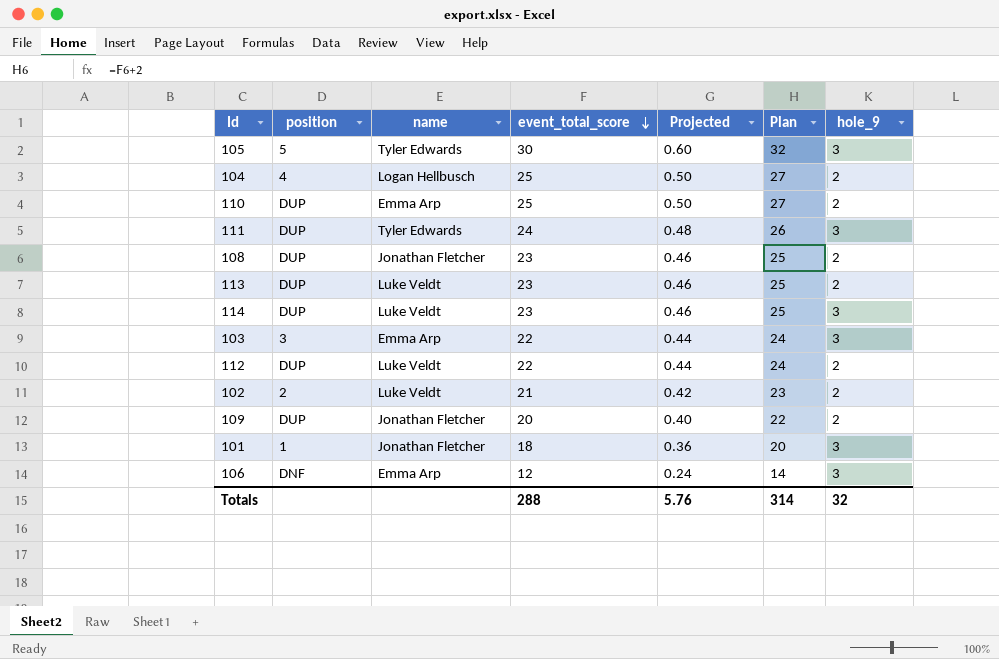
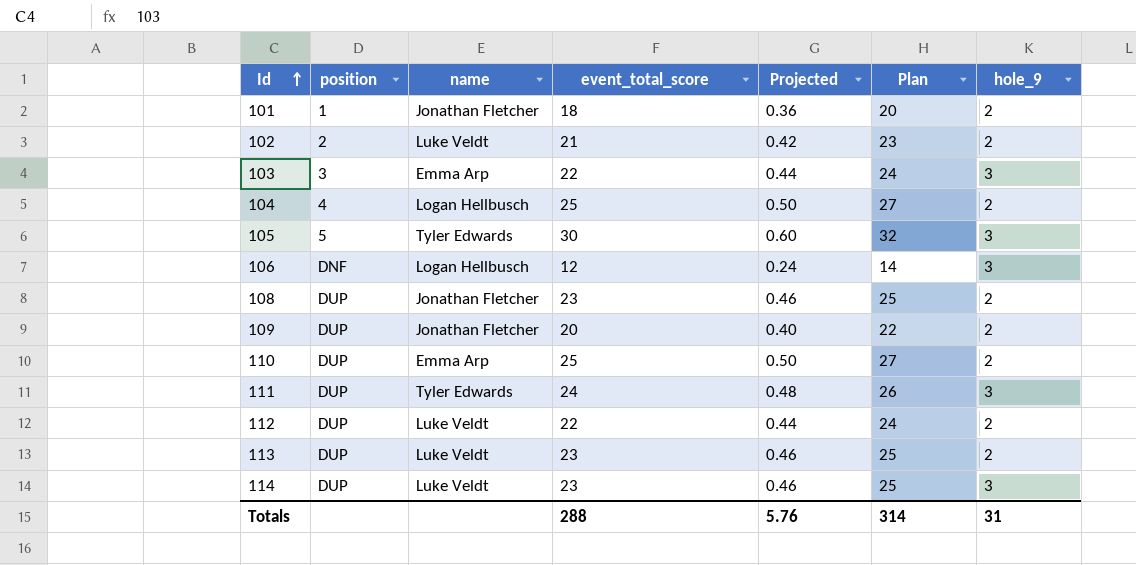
row order: event_total_score descending -> Id ascending
101 | hole_9: 3 -> 2
106 | name: Emma Arp -> Logan Hellbusch
Totals | hole_9: 32 -> 31

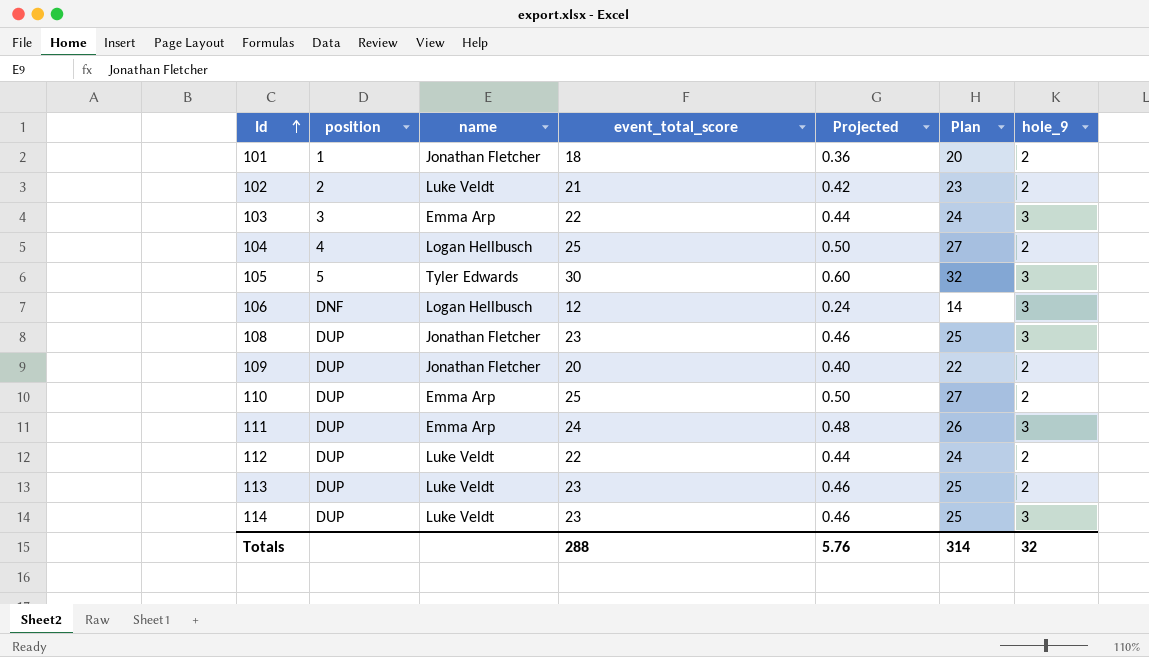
108 | hole_9: 2 -> 3
111 | name: Tyler Edwards -> Emma Arp
Totals | hole_9: 31 -> 32

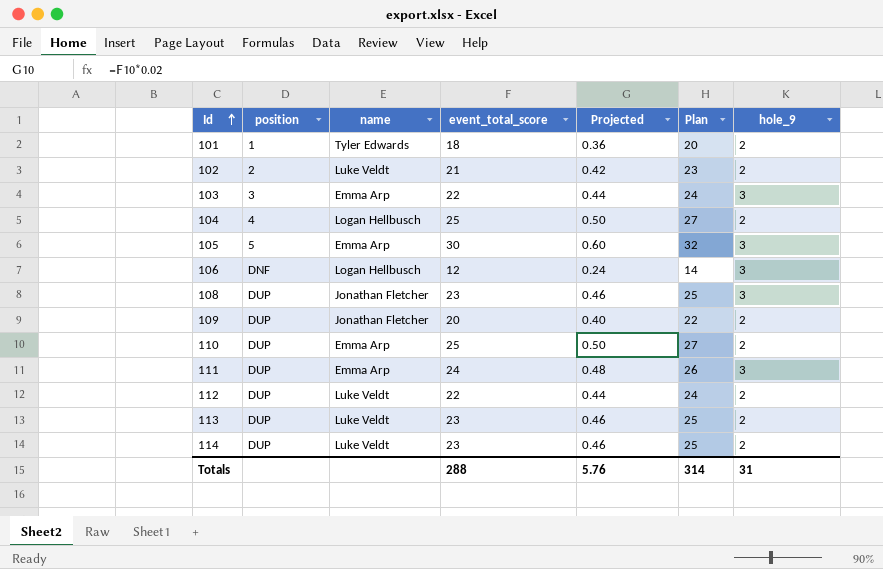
101 | name: Jonathan Fletcher -> Tyler Edwards
105 | name: Tyler Edwards -> Emma Arp
114 | hole_9: 3 -> 2
Totals | hole_9: 32 -> 31

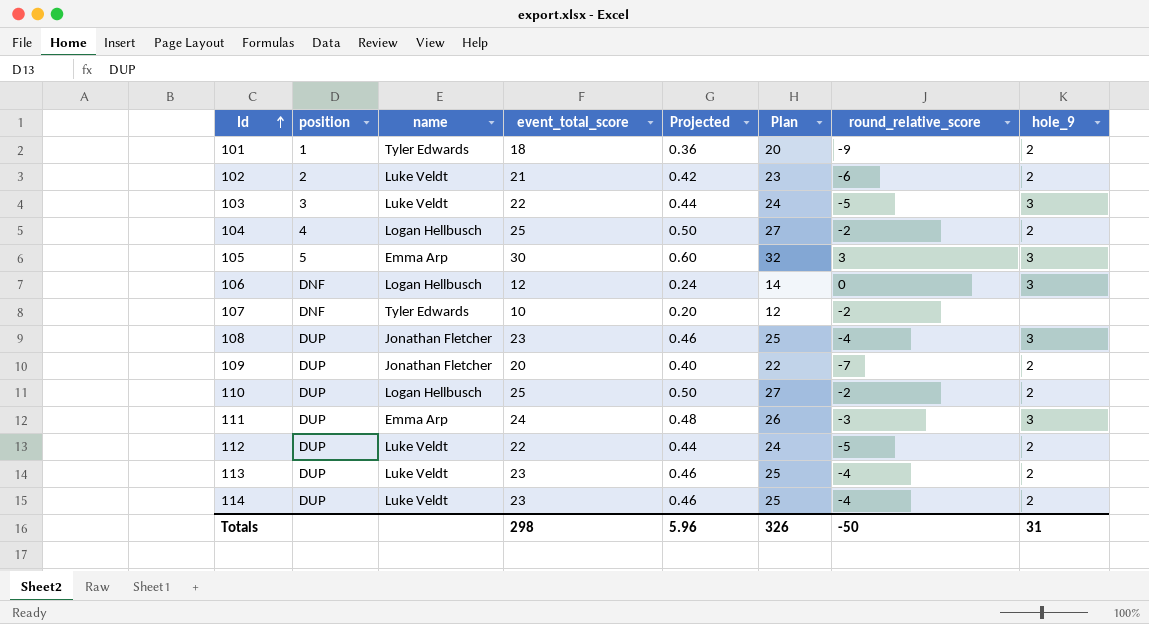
column round_relative_score | position: none -> 7
103 | name: Emma Arp -> Luke Veldt
row 107: none -> DNF | Tyler Edwards | 10 | 0.20 | 12 | -2 | none
110 | name: Emma Arp -> Logan Hellbusch
Totals | event_total_score: 288 -> 298
Totals | Projected: 5.76 -> 5.96
Totals | Plan: 314 -> 326

